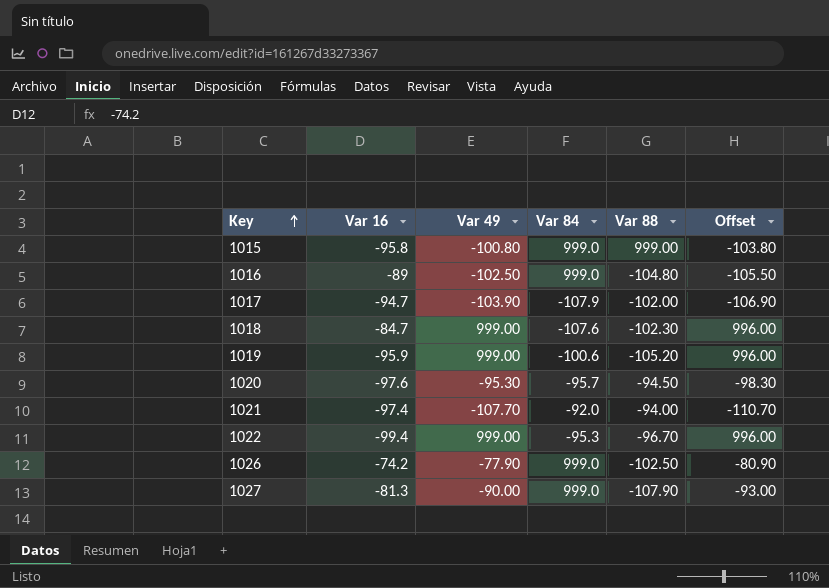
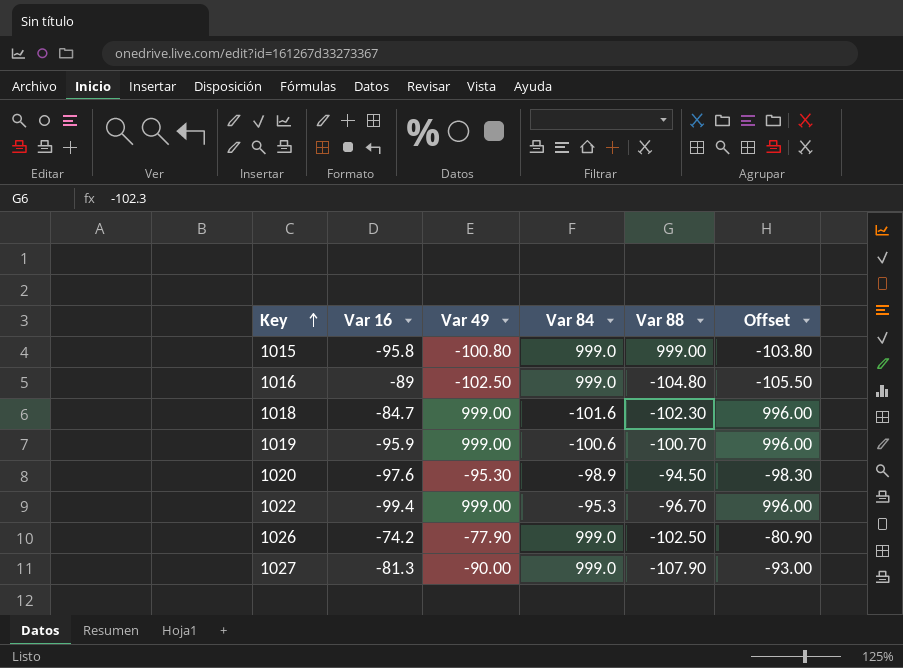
row 1017: -94.7 | -103.90 | -107.9 | -102.00 | -106.90 -> none
row 1021: -97.4 | -107.70 | -92.0 | -94.00 | -110.70 -> none
1018 | Var 84: -107.6 -> -101.6
1019 | Var 88: -105.20 -> -100.70
1020 | Var 84: -95.7 -> -98.9

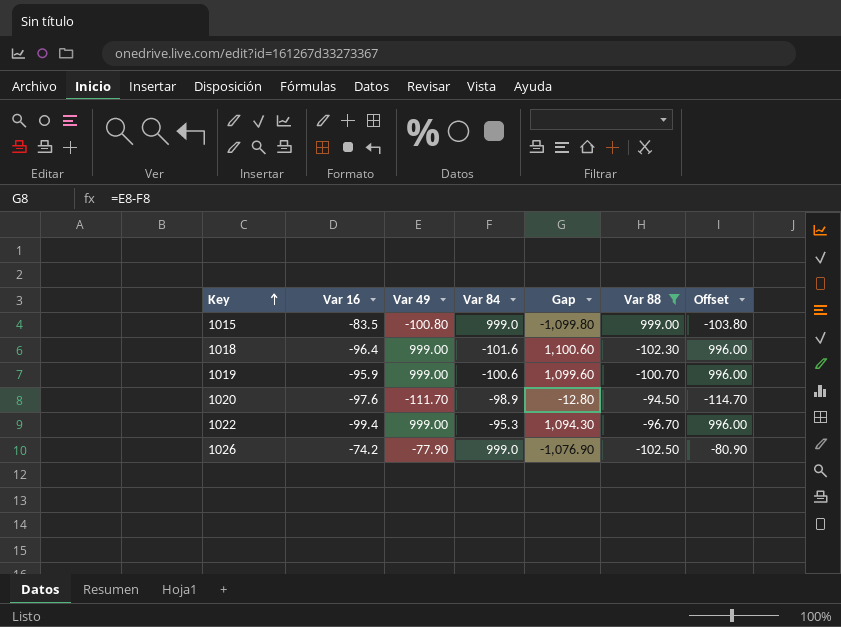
filter: none -> Var 88 >= -102.50
column Gap | formula: none -> [Var 49] - [Var 84]
1015 | Var 16: -95.8 -> -83.5
1018 | Var 16: -84.7 -> -96.4
1020 | Var 49: -95.30 -> -111.70
1020 | Offset: -98.30 -> -114.70

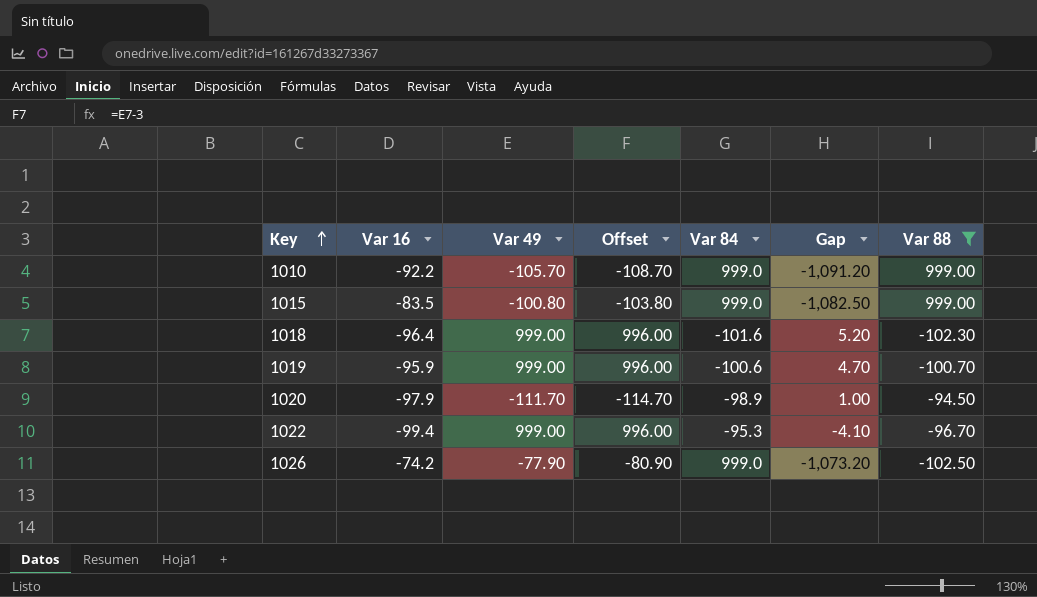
column Offset | position: 7 -> 4
column Gap | formula: [Var 49] - [Var 84] -> [Var 16] - [Var 84]
row 1010: none -> -92.2 | -105.70 | -108.70 | 999.0 | -1,091.20 | 999.00
1020 | Var 16: -97.6 -> -97.9

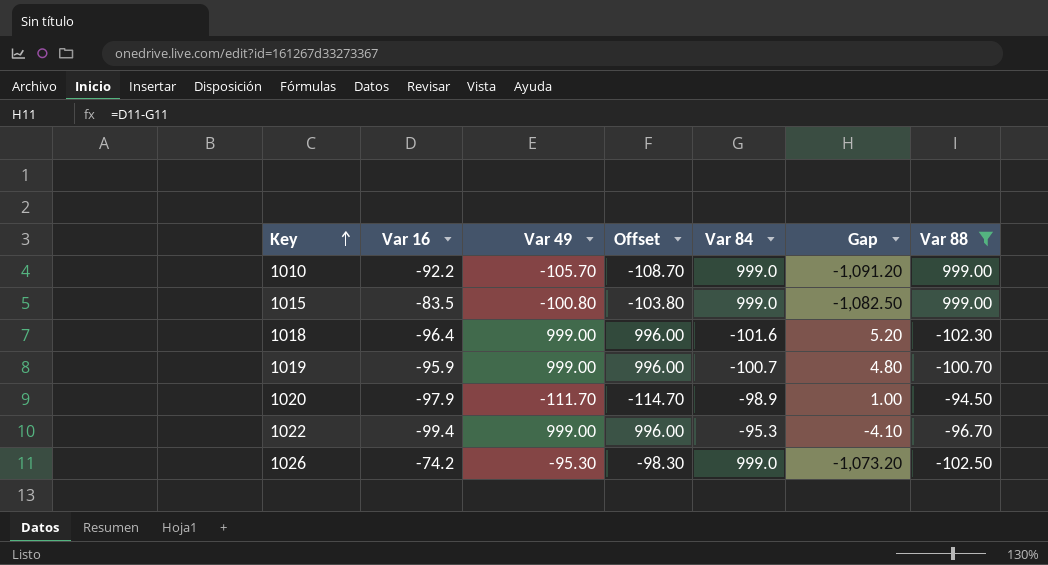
1019 | Var 84: -100.6 -> -100.7
1019 | Gap: 4.70 -> 4.80
1026 | Var 49: -77.90 -> -95.30
1026 | Offset: -80.90 -> -98.30

